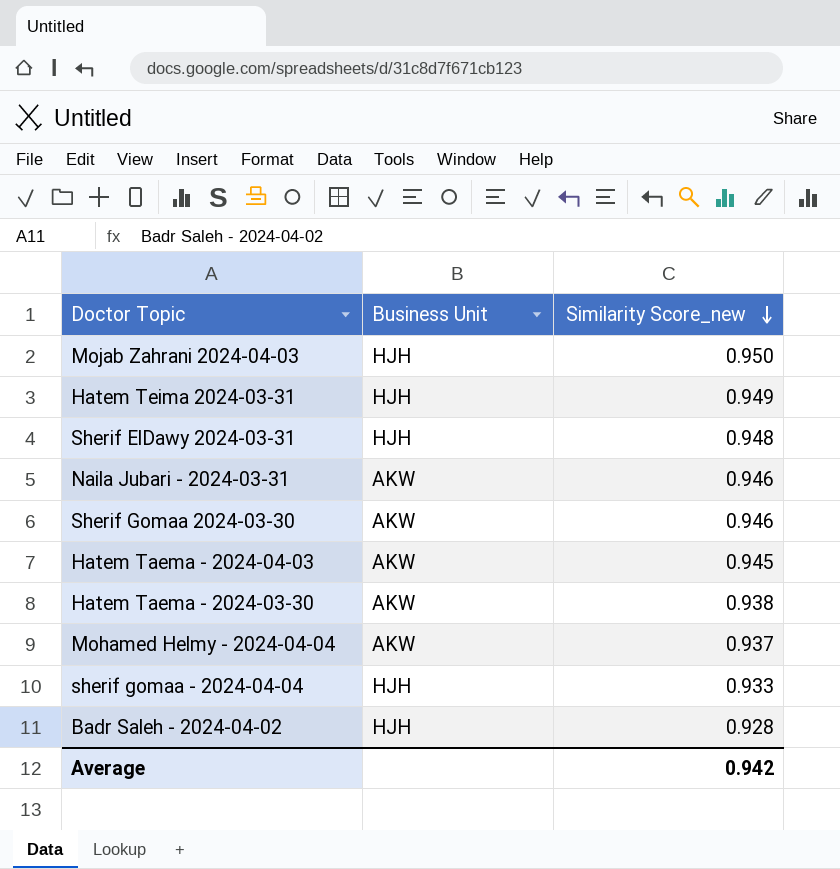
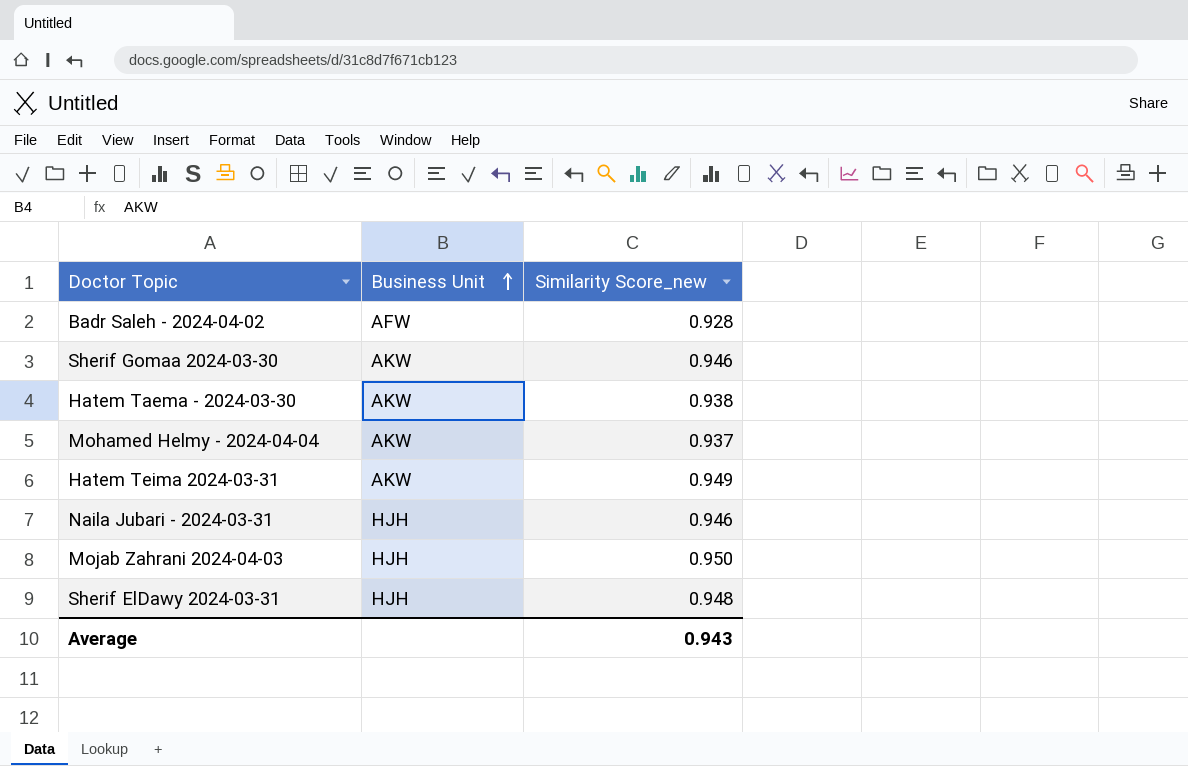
row order: Similarity Score_new descending -> Business Unit ascending
row Hatem Taema - 2024-04-03: AKW | 0.945 -> none
row sherif gomaa - 2024-04-04: HJH | 0.933 -> none
Badr Saleh - 2024-04-02 | Business Unit: HJH -> AFW
Hatem Teima 2024-03-31 | Business Unit: HJH -> AKW
Naila Jubari - 2024-03-31 | Business Unit: AKW -> HJH
Average | Similarity Score_new: 0.942 -> 0.943

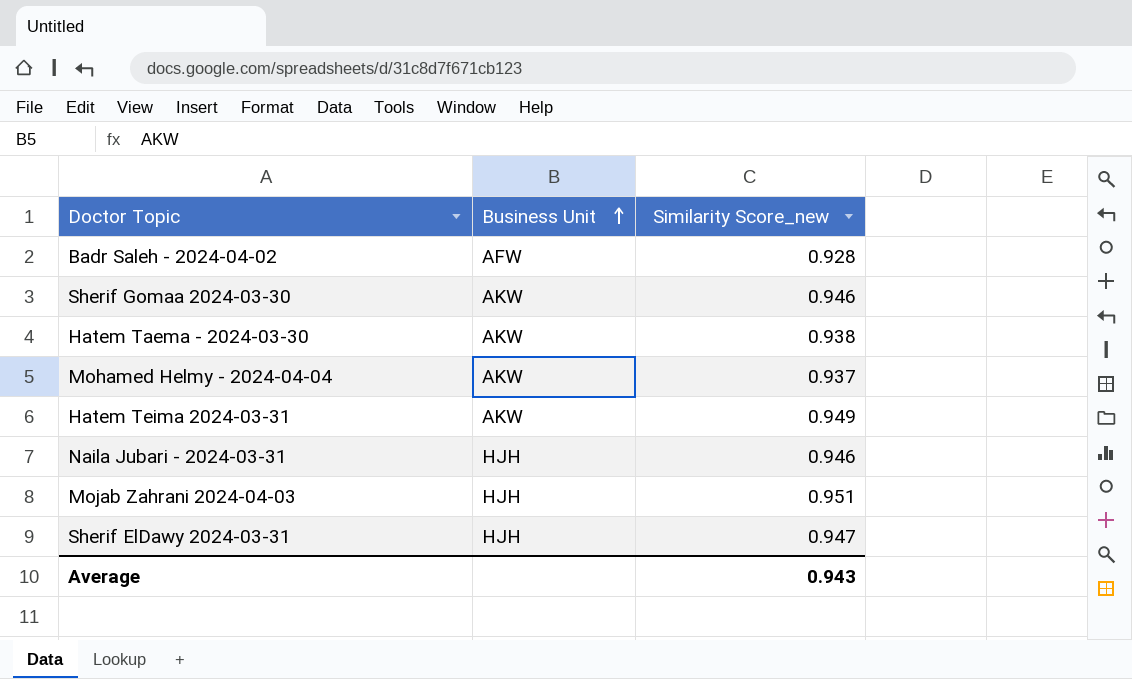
Mojab Zahrani 2024-04-03 | Similarity Score_new: 0.950 -> 0.951
Sherif ElDawy 2024-03-31 | Similarity Score_new: 0.948 -> 0.947

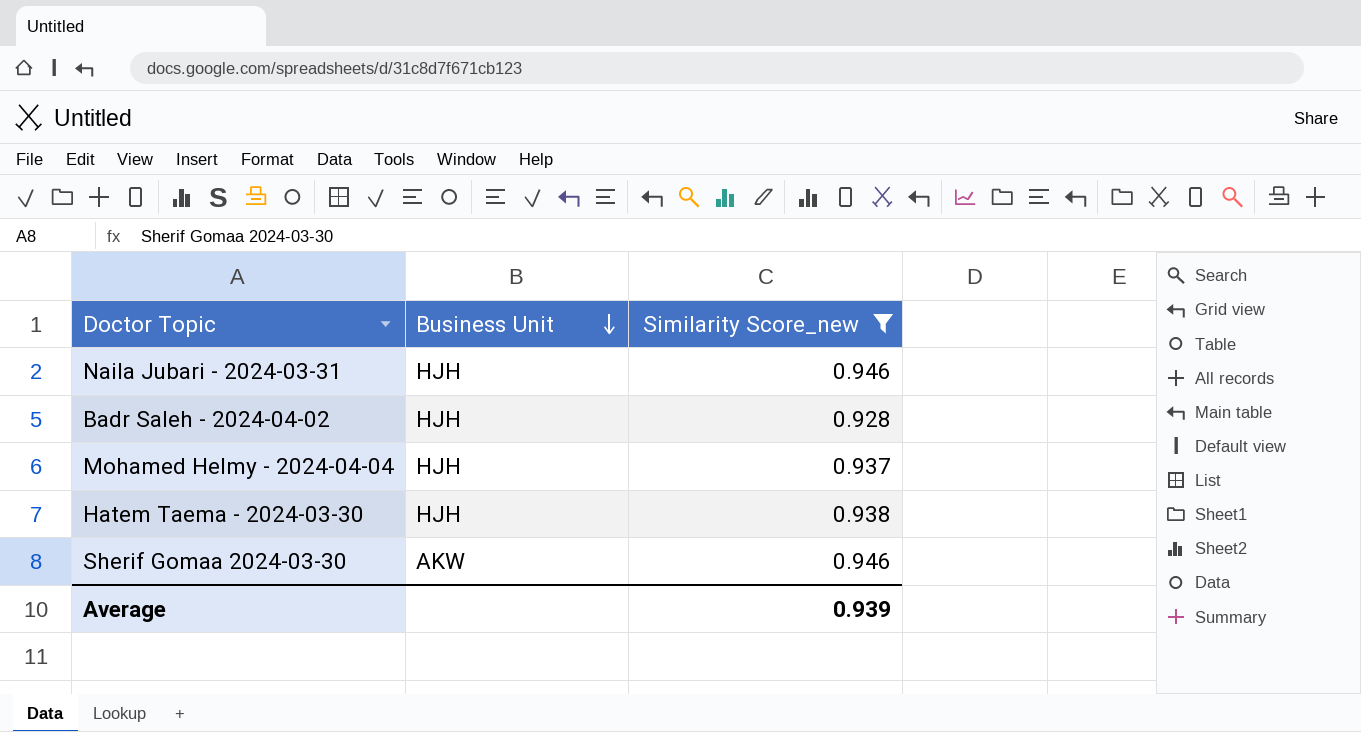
filter: none -> Similarity Score_new <= 0.946
row order: Business Unit ascending -> Business Unit descending
Badr Saleh - 2024-04-02 | Business Unit: AFW -> HJH
Mohamed Helmy - 2024-04-04 | Business Unit: AKW -> HJH
Hatem Taema - 2024-03-30 | Business Unit: AKW -> HJH
Average | Similarity Score_new: 0.943 -> 0.939

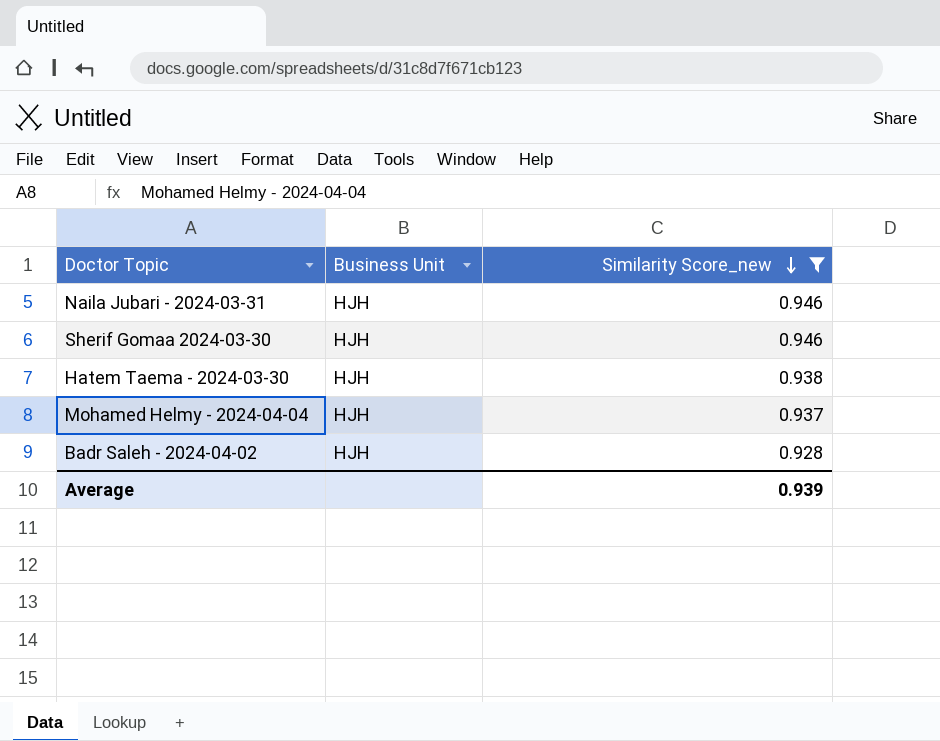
row order: Business Unit descending -> Similarity Score_new descending
Sherif Gomaa 2024-03-30 | Business Unit: AKW -> HJH

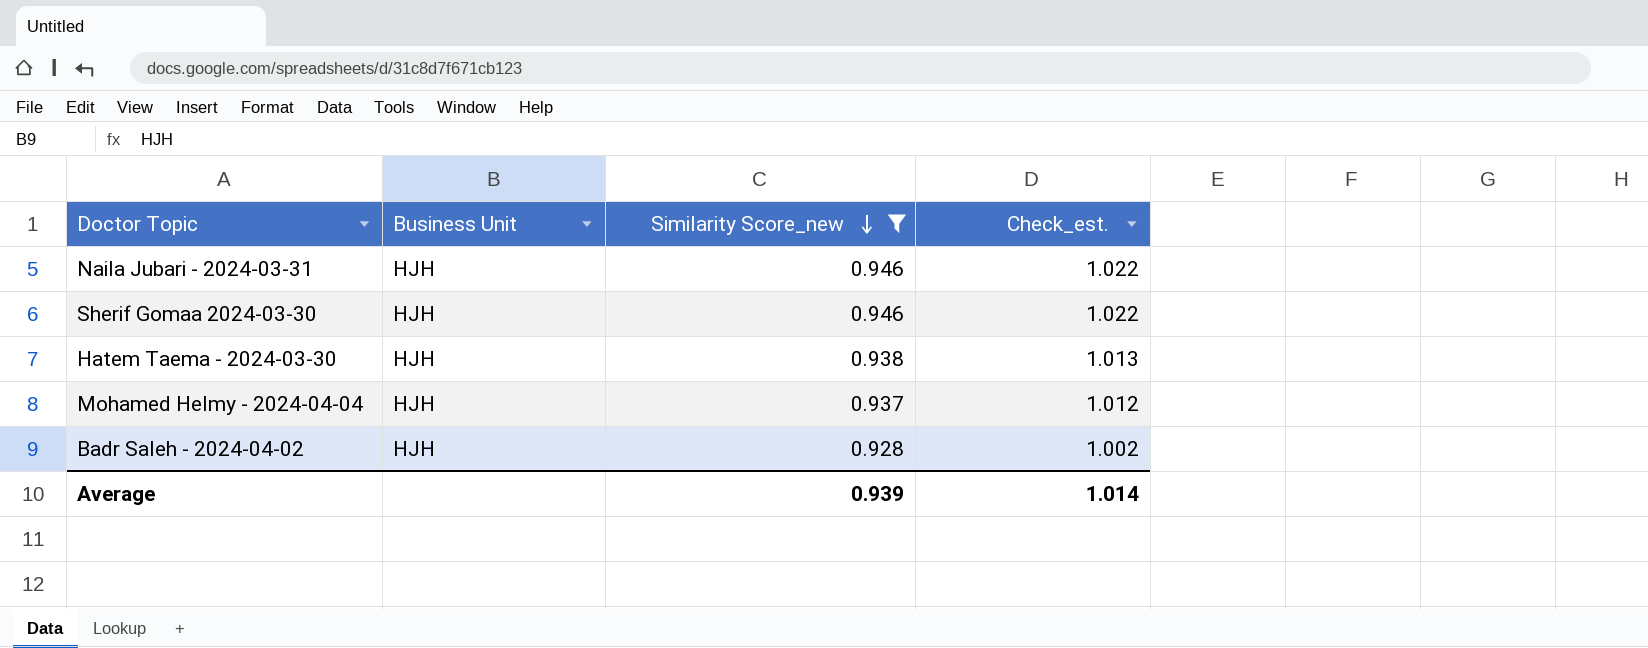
column Check_est. | formula: none -> [Similarity Score_new] * 1.08

